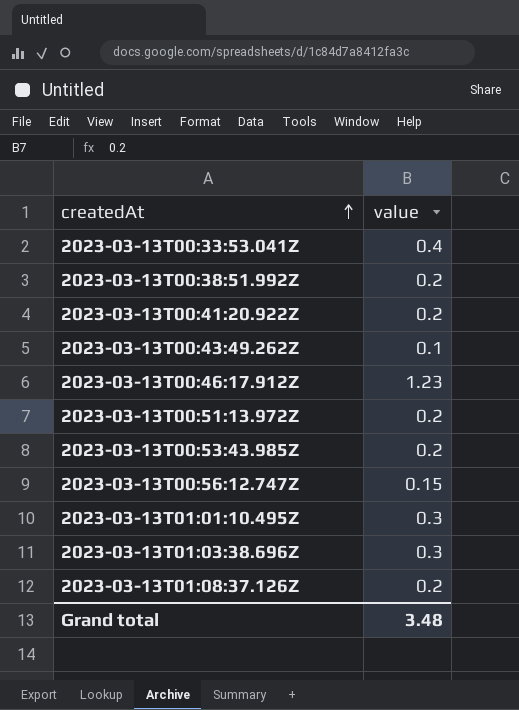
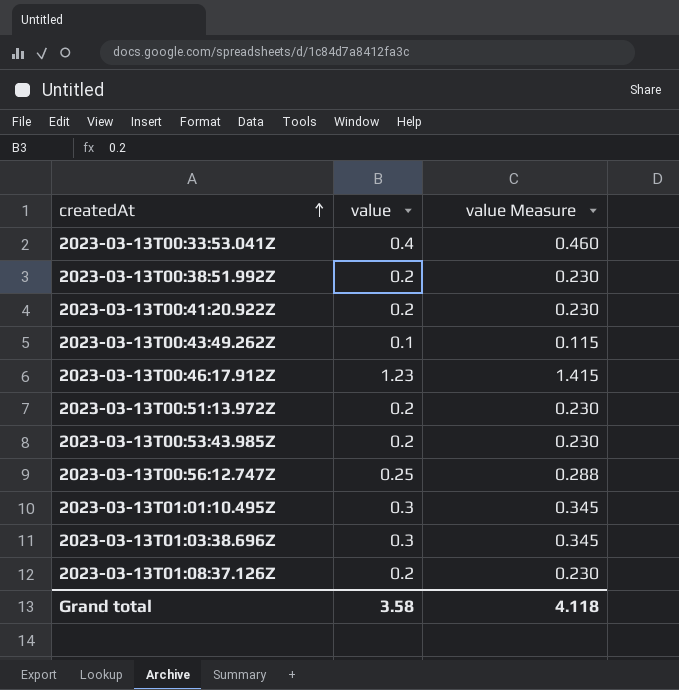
column value Measure | formula: none -> [value] * 1.15
2023-03-13T00:56:12.747Z | value: 0.15 -> 0.25
Grand total | value: 3.48 -> 3.58

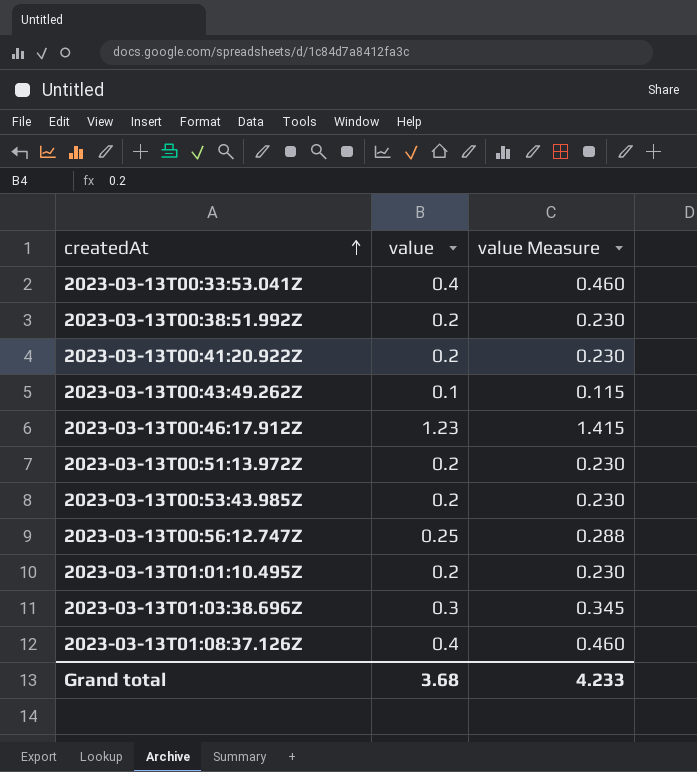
2023-03-13T01:01:10.495Z | value: 0.3 -> 0.2
2023-03-13T01:01:10.495Z | value Measure: 0.345 -> 0.230
2023-03-13T01:08:37.126Z | value: 0.2 -> 0.4
2023-03-13T01:08:37.126Z | value Measure: 0.230 -> 0.460
Grand total | value: 3.58 -> 3.68
Grand total | value Measure: 4.118 -> 4.233

